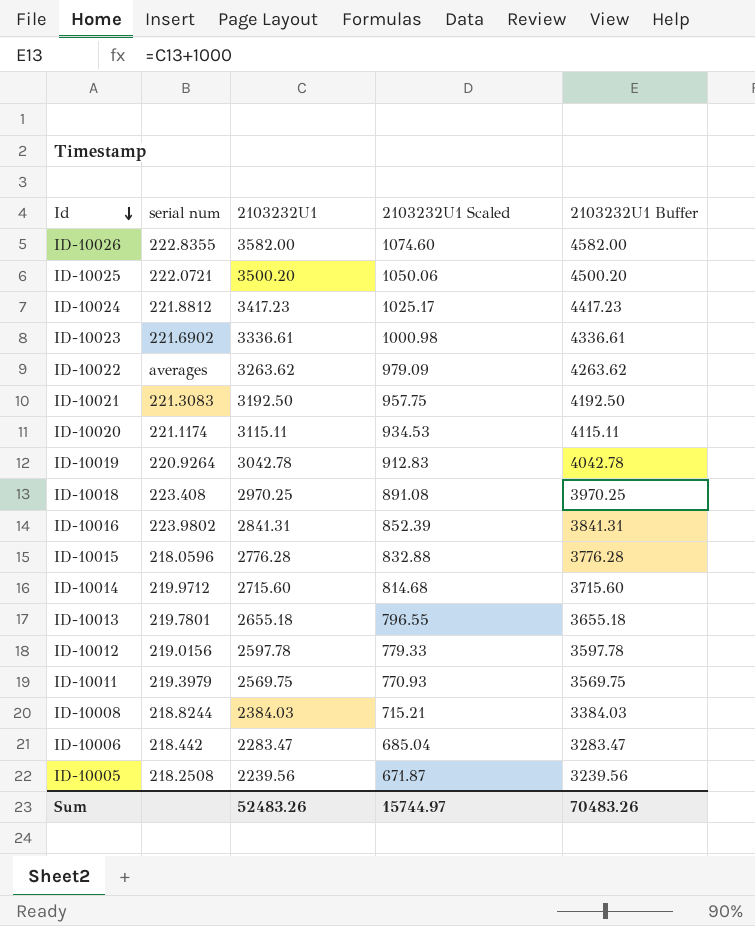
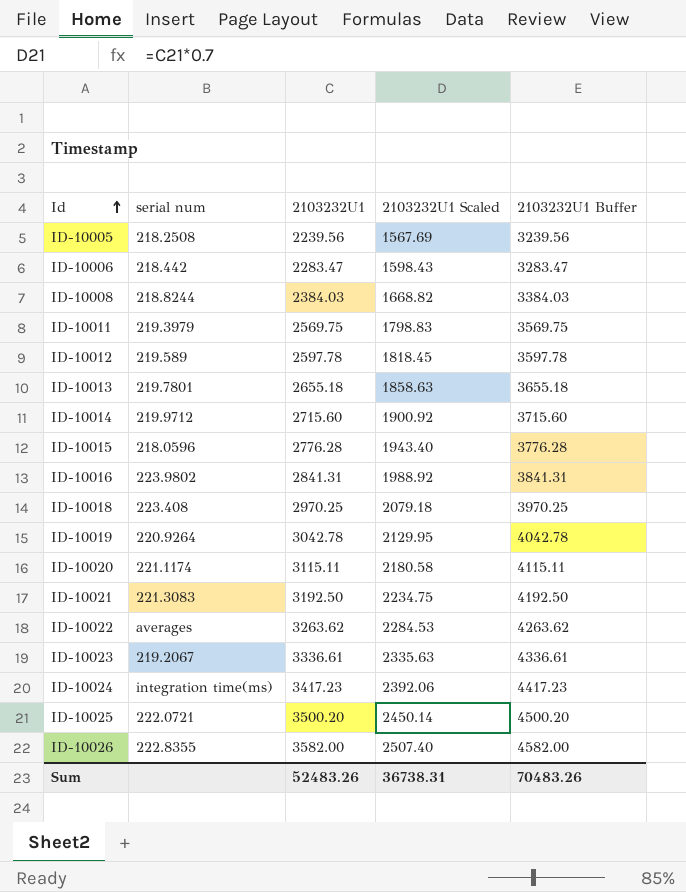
row order: Id descending -> Id ascending
column 2103232U1 Scaled | formula: [2103232U1] * 0.3 -> [2103232U1] * 0.7
ID-10012 | serial num: 219.0156 -> 219.589
ID-10023 | serial num: 221.6902 -> 219.2067
ID-10024 | serial num: 221.8812 -> integration time(ms)
Sum | 2103232U1 Scaled: 15744.97 -> 36738.31

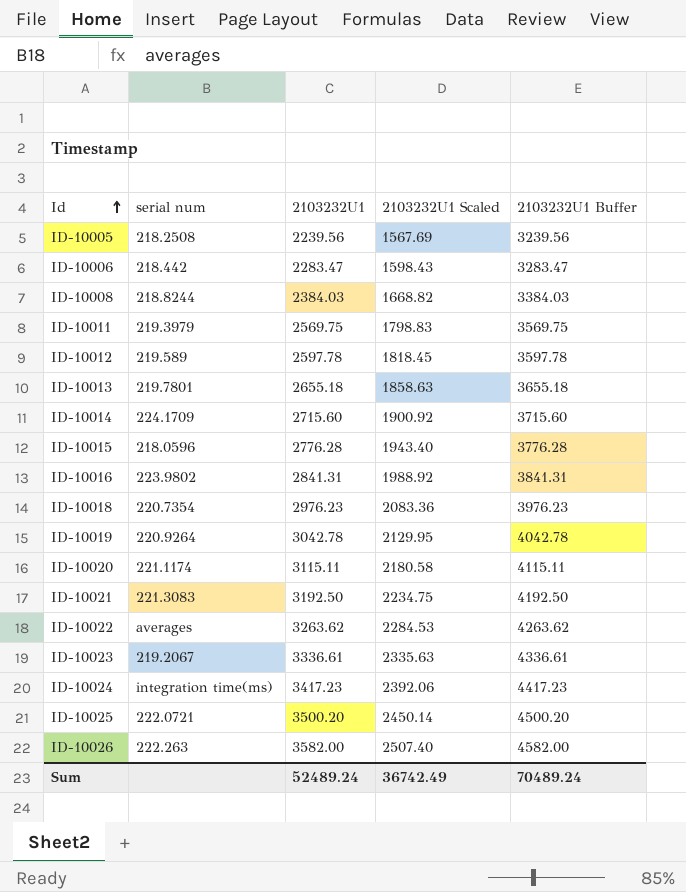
ID-10014 | serial num: 219.9712 -> 224.1709
ID-10018 | serial num: 223.408 -> 220.7354
ID-10018 | 2103232U1: 2970.25 -> 2976.23
ID-10018 | 2103232U1 Scaled: 2079.18 -> 2083.36
ID-10018 | 2103232U1 Buffer: 3970.25 -> 3976.23
ID-10026 | serial num: 222.8355 -> 222.263
Sum | 2103232U1: 52483.26 -> 52489.24
Sum | 2103232U1 Scaled: 36738.31 -> 36742.49
Sum | 2103232U1 Buffer: 70483.26 -> 70489.24

